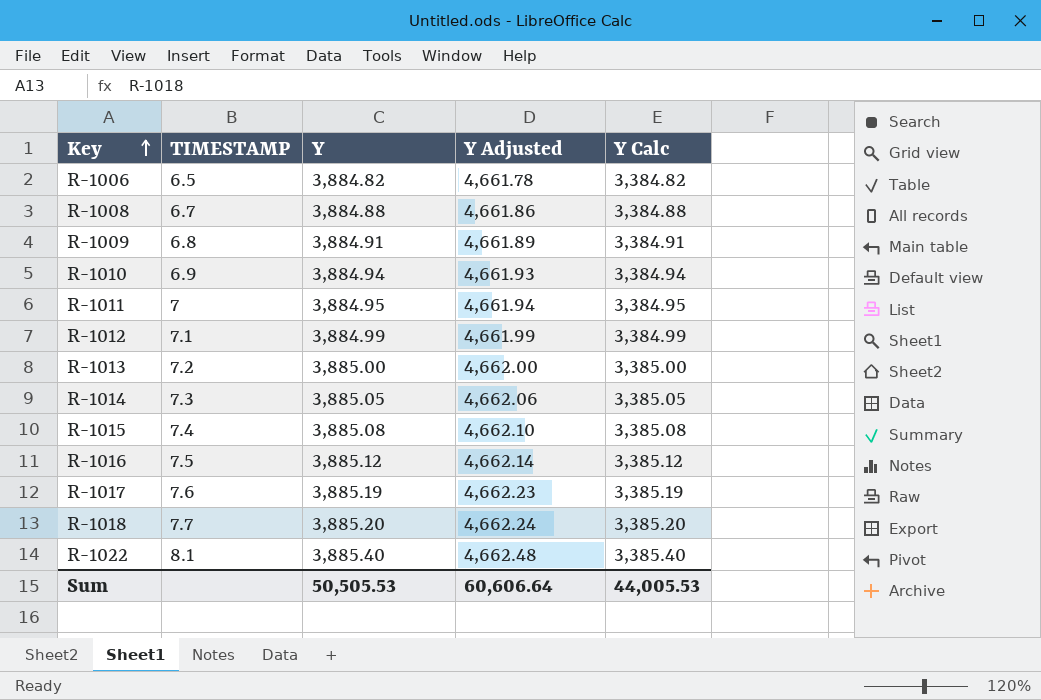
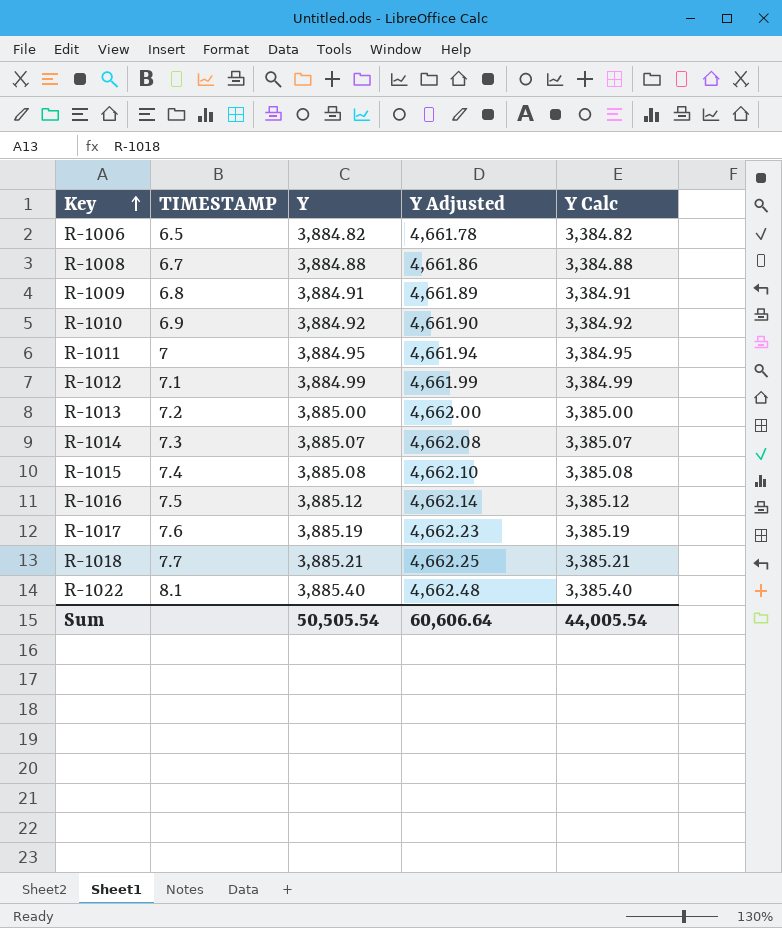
R-1010 | Y: 3,884.94 -> 3,884.92
R-1010 | Y Adjusted: 4,661.93 -> 4,661.90
R-1010 | Y Calc: 3,384.94 -> 3,384.92
R-1014 | Y: 3,885.05 -> 3,885.07
R-1014 | Y Adjusted: 4,662.06 -> 4,662.08
R-1014 | Y Calc: 3,385.05 -> 3,385.07
R-1018 | Y: 3,885.20 -> 3,885.21
R-1018 | Y Adjusted: 4,662.24 -> 4,662.25
R-1018 | Y Calc: 3,385.20 -> 3,385.21
Sum | Y: 50,505.53 -> 50,505.54
Sum | Y Calc: 44,005.53 -> 44,005.54

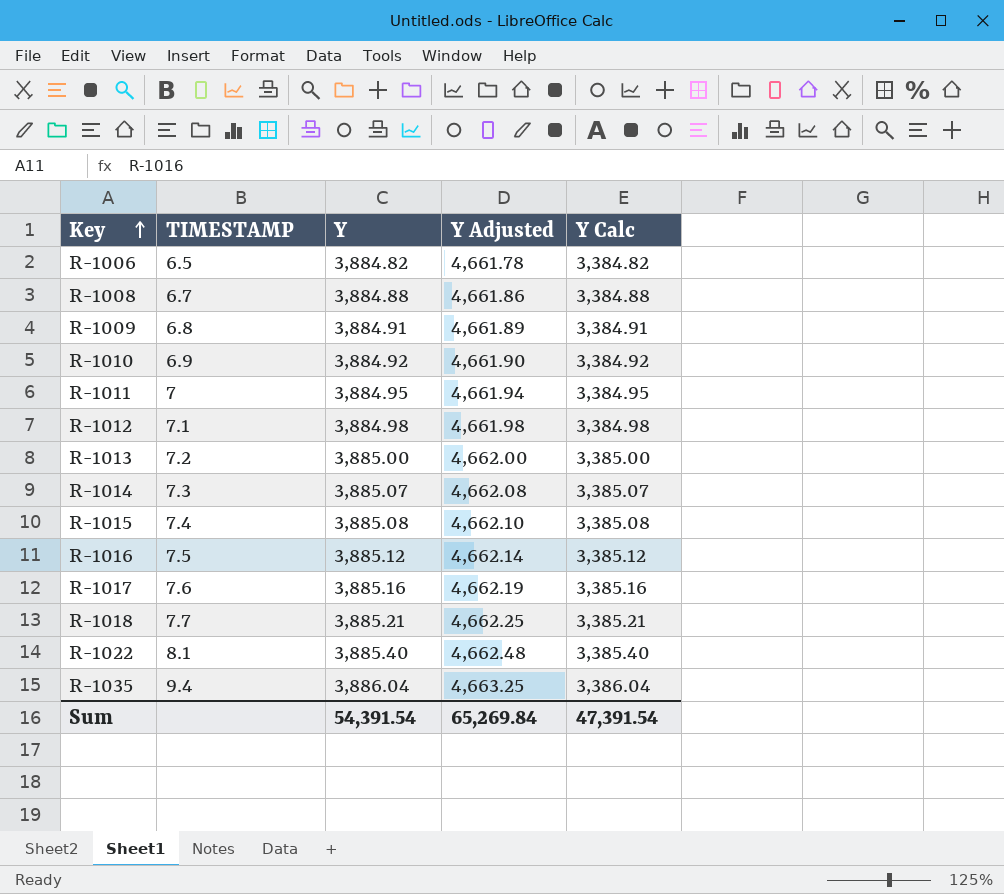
R-1012 | Y: 3,884.99 -> 3,884.98
R-1012 | Y Adjusted: 4,661.99 -> 4,661.98
R-1012 | Y Calc: 3,384.99 -> 3,384.98
R-1017 | Y: 3,885.19 -> 3,885.16
R-1017 | Y Adjusted: 4,662.23 -> 4,662.19
R-1017 | Y Calc: 3,385.19 -> 3,385.16
row R-1035: none -> 9.4 | 3,886.04 | 4,663.25 | 3,386.04
Sum | Y: 50,505.54 -> 54,391.54
Sum | Y Adjusted: 60,606.64 -> 65,269.84
Sum | Y Calc: 44,005.54 -> 47,391.54

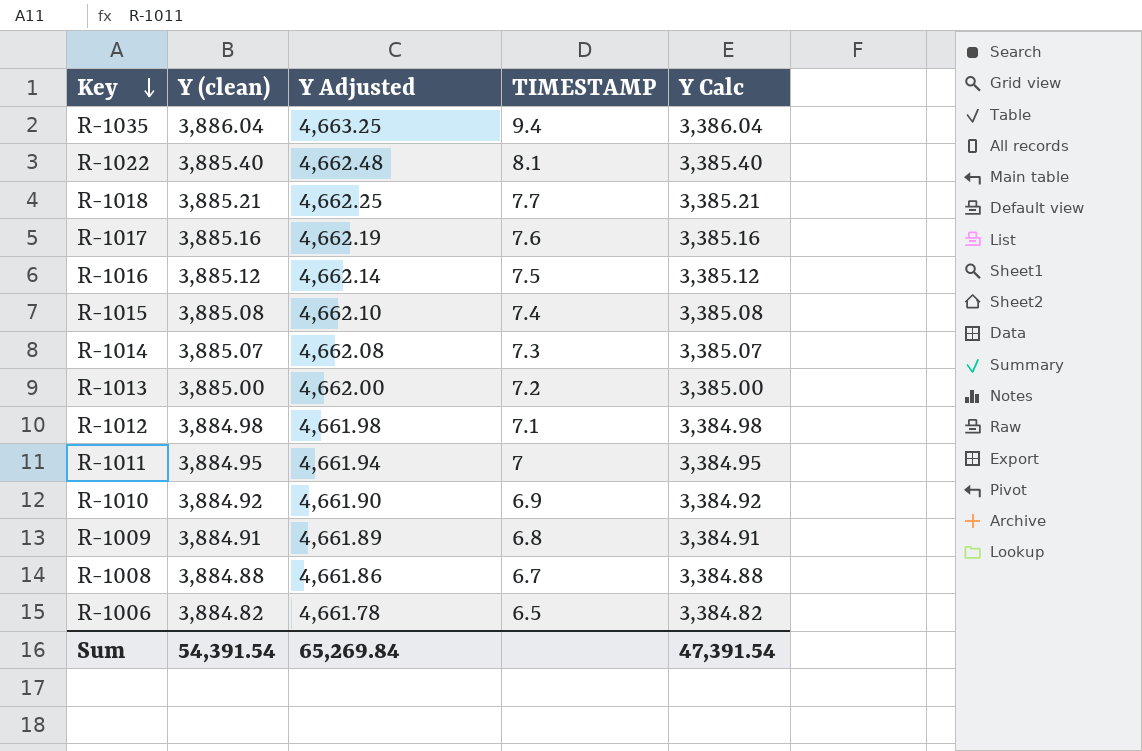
row order: Key ascending -> Key descending
column name: Y -> Y (clean)
column TIMESTAMP | position: 2 -> 4

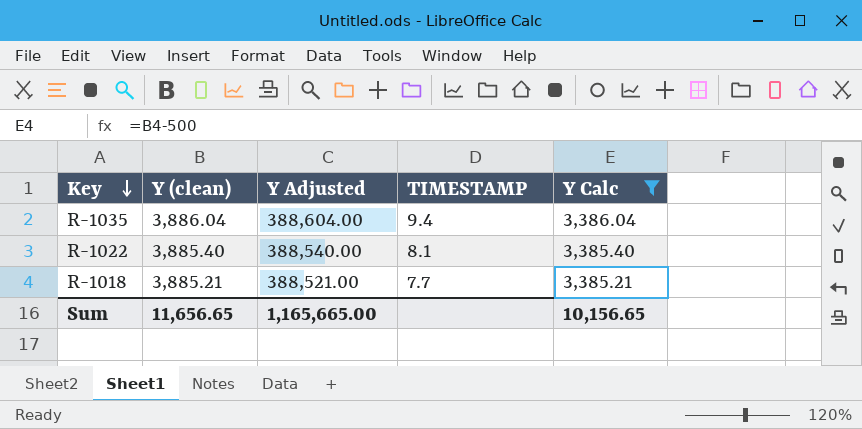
filter: none -> Y Calc >= 3,385.21
column Y Adjusted | formula: [Y (clean)] * 1.2 -> [Y (clean)] * 100
Sum | Y (clean): 54,391.54 -> 11,656.65
Sum | Y Adjusted: 65,269.84 -> 1,165,665.00
Sum | Y Calc: 47,391.54 -> 10,156.65

